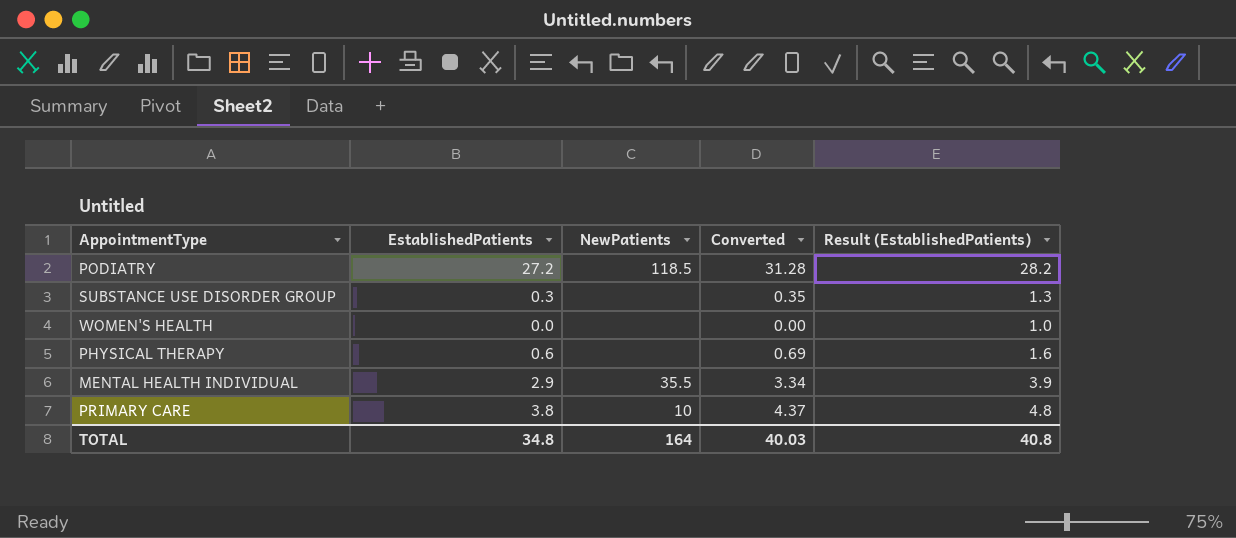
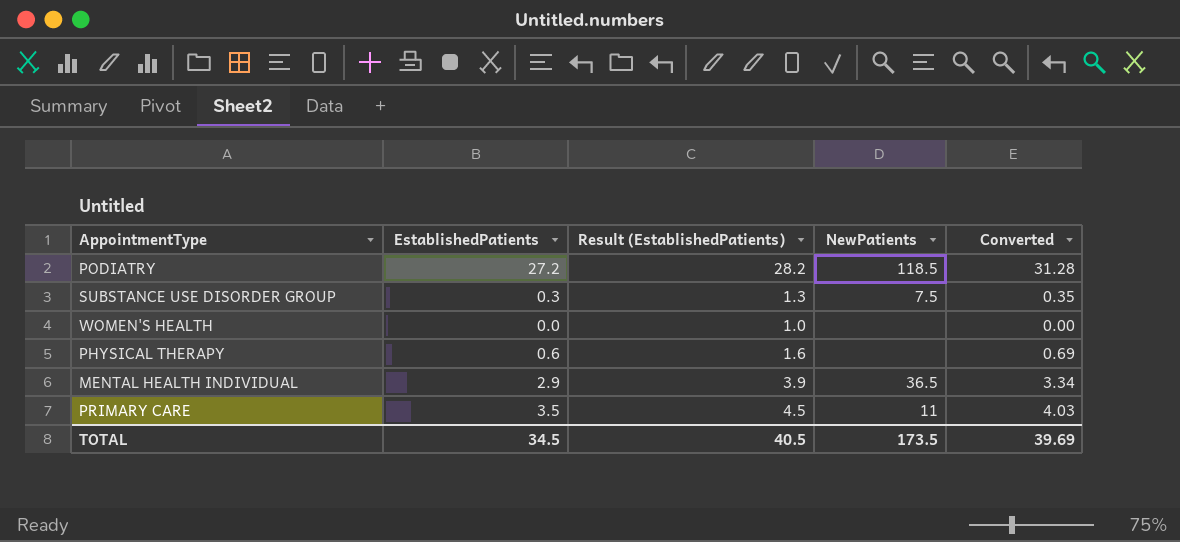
column Result (EstablishedPatients) | position: 5 -> 3
SUBSTANCE USE DISORDER GROUP | NewPatients: none -> 7.5
MENTAL HEALTH INDIVIDUAL | NewPatients: 35.5 -> 36.5
PRIMARY CARE | EstablishedPatients: 3.8 -> 3.5
PRIMARY CARE | Result (EstablishedPatients): 4.8 -> 4.5
PRIMARY CARE | NewPatients: 10 -> 11
PRIMARY CARE | Converted: 4.37 -> 4.03
TOTAL | EstablishedPatients: 34.8 -> 34.5
TOTAL | Result (EstablishedPatients): 40.8 -> 40.5
TOTAL | NewPatients: 164 -> 173.5
TOTAL | Converted: 40.03 -> 39.69

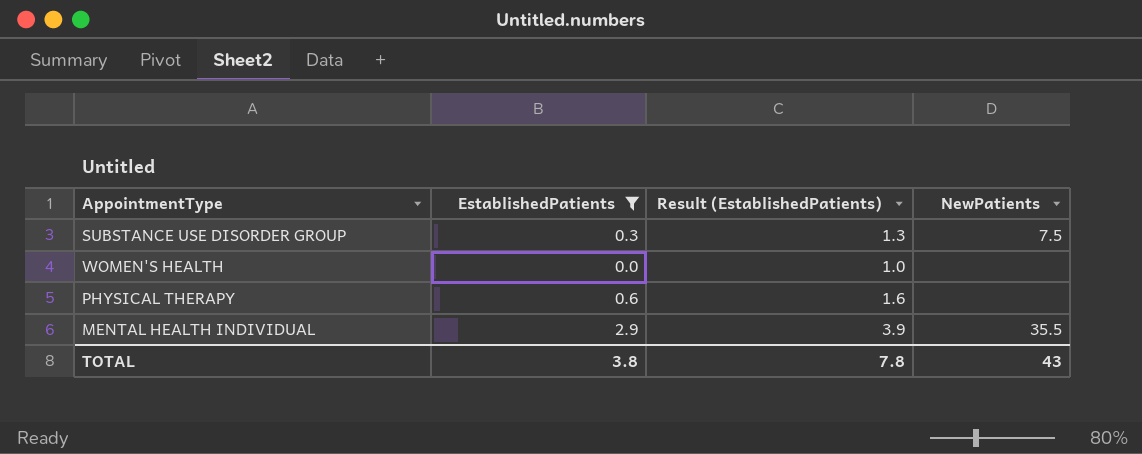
filter: none -> EstablishedPatients <= 2.9
column Converted | formula: [EstablishedPatients] * 1.15 -> none
MENTAL HEALTH INDIVIDUAL | NewPatients: 36.5 -> 35.5
TOTAL | EstablishedPatients: 34.5 -> 3.8
TOTAL | Result (EstablishedPatients): 40.5 -> 7.8
TOTAL | NewPatients: 173.5 -> 43

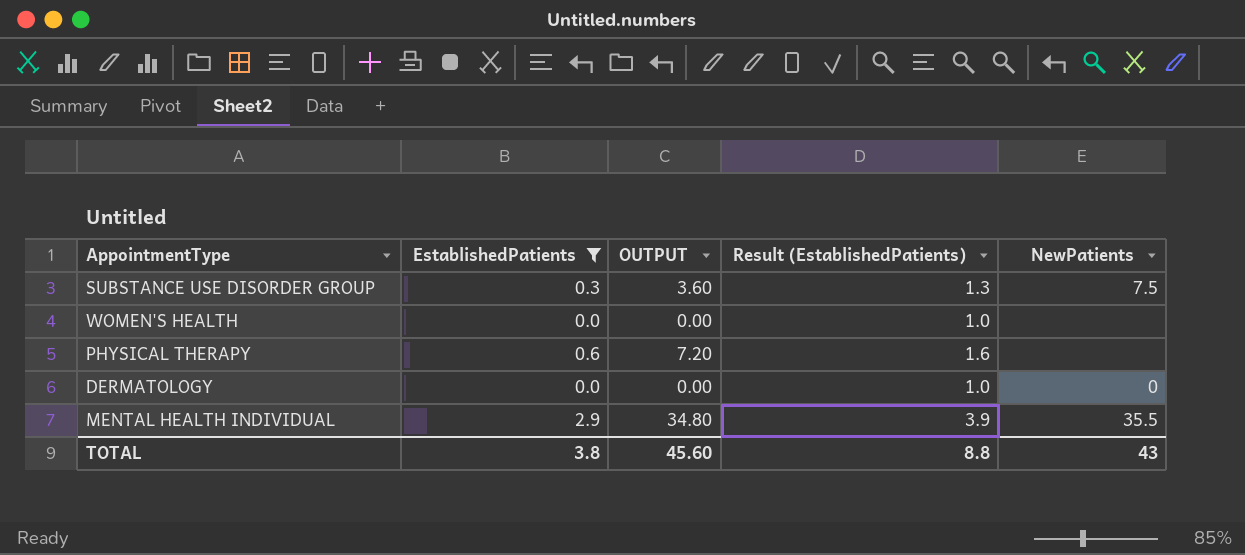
column OUTPUT | formula: none -> [EstablishedPatients] * 12
row DERMATOLOGY: none -> 0.0 | 0.00 | 1.0 | 0
TOTAL | Result (EstablishedPatients): 7.8 -> 8.8

